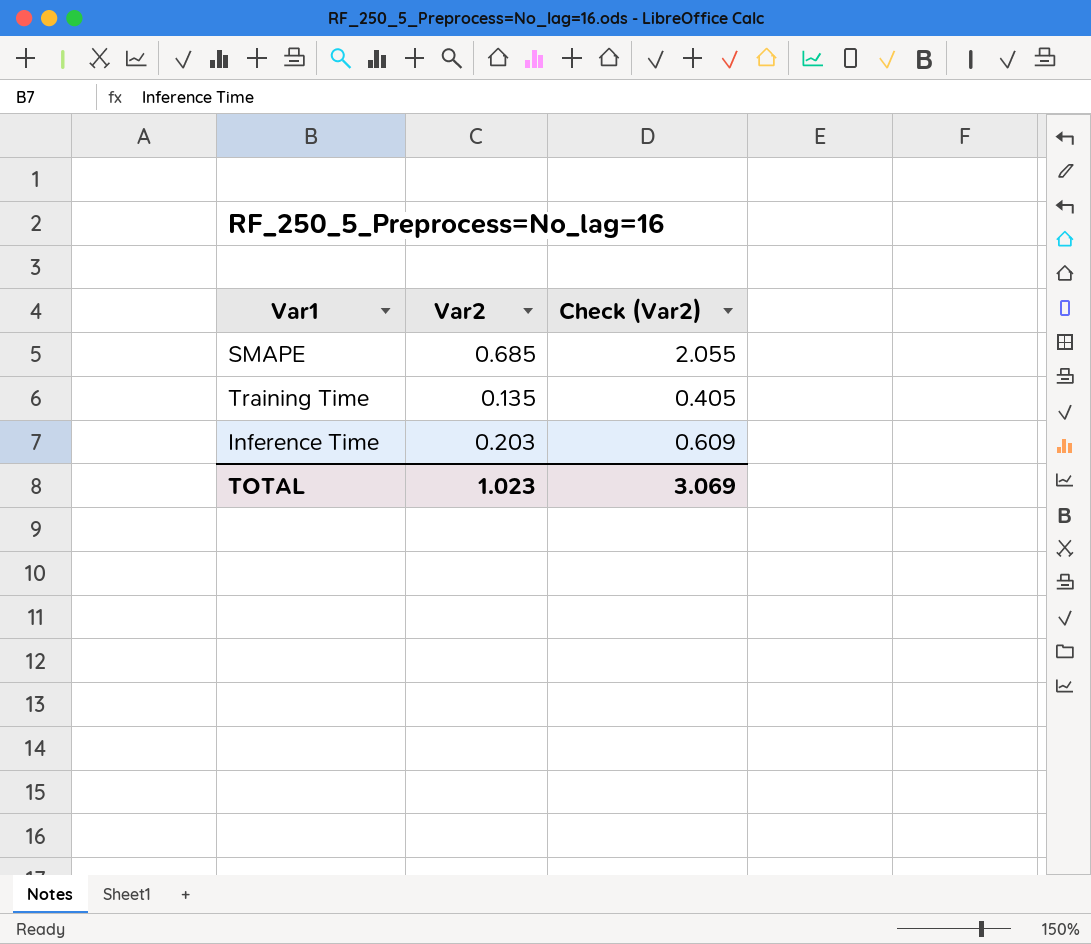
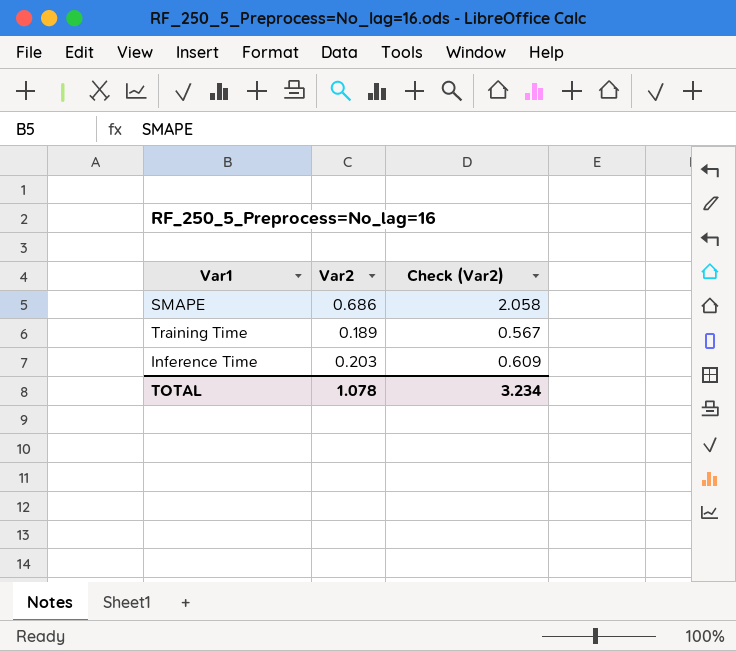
SMAPE | Var2: 0.685 -> 0.686
SMAPE | Check (Var2): 2.055 -> 2.058
Training Time | Var2: 0.135 -> 0.189
Training Time | Check (Var2): 0.405 -> 0.567
TOTAL | Var2: 1.023 -> 1.078
TOTAL | Check (Var2): 3.069 -> 3.234

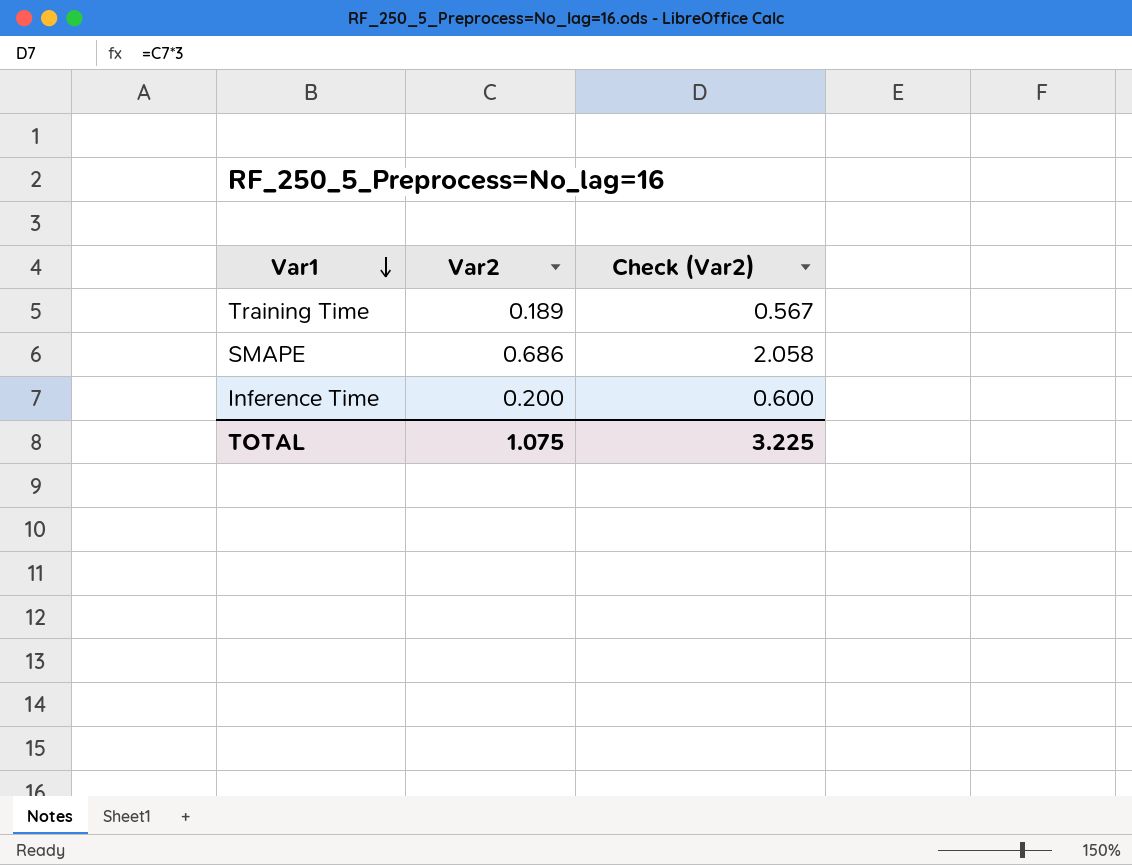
row order: none -> Var1 descending
Inference Time | Var2: 0.203 -> 0.200
Inference Time | Check (Var2): 0.609 -> 0.600
TOTAL | Var2: 1.078 -> 1.075
TOTAL | Check (Var2): 3.234 -> 3.225

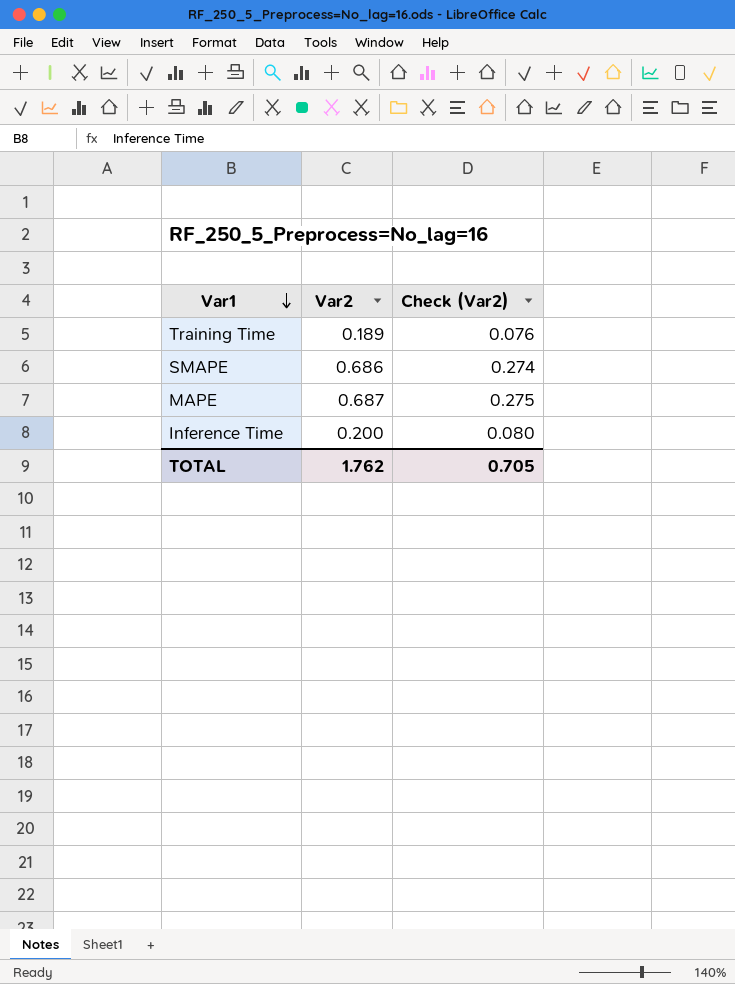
column Check (Var2) | formula: [Var2] * 3 -> [Var2] * 0.4
row MAPE: none -> 0.687 | 0.275
TOTAL | Var2: 1.075 -> 1.762
TOTAL | Check (Var2): 3.225 -> 0.705

